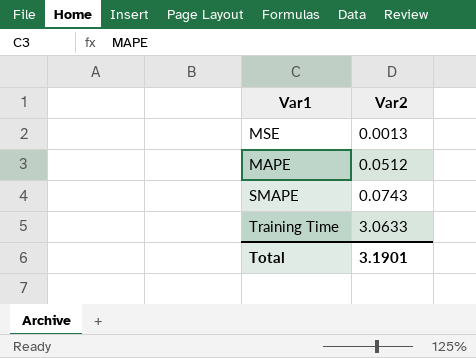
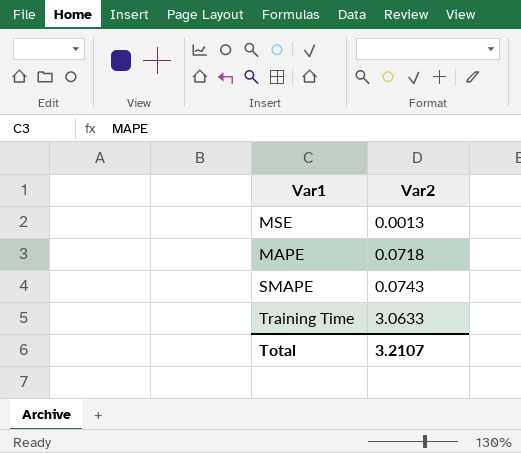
MAPE | Var2: 0.0512 -> 0.0718
Total | Var2: 3.1901 -> 3.2107

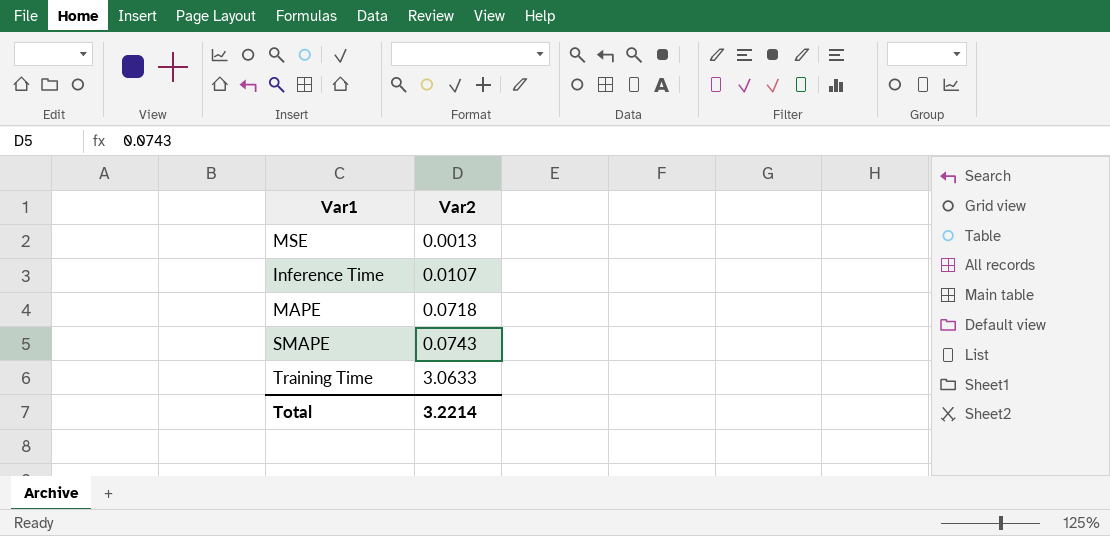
row Inference Time: none -> 0.0107
Total | Var2: 3.2107 -> 3.2214

